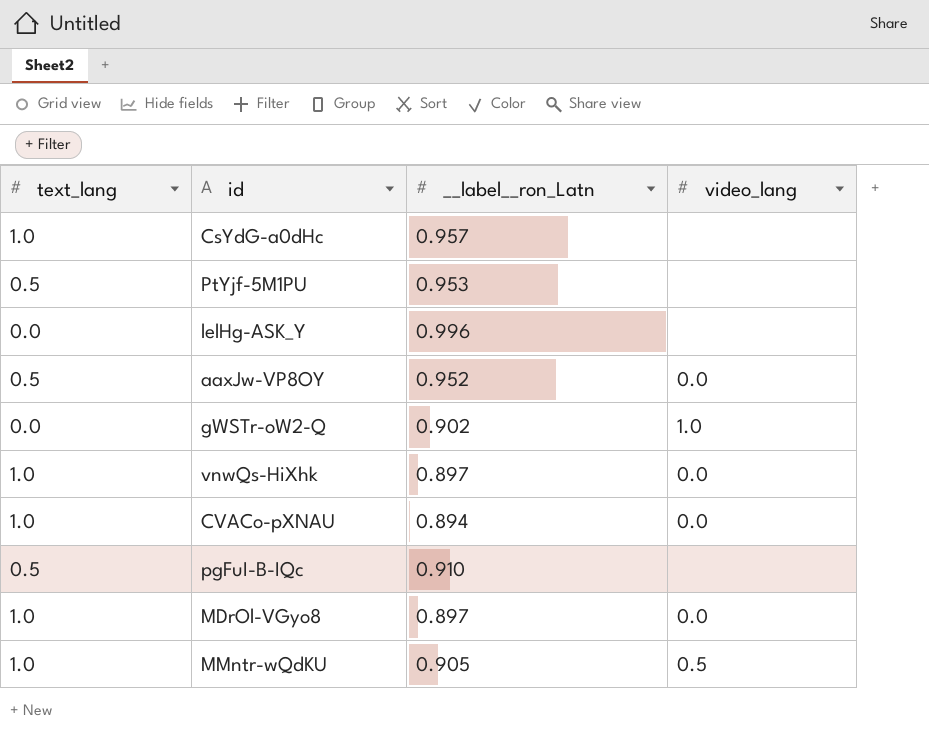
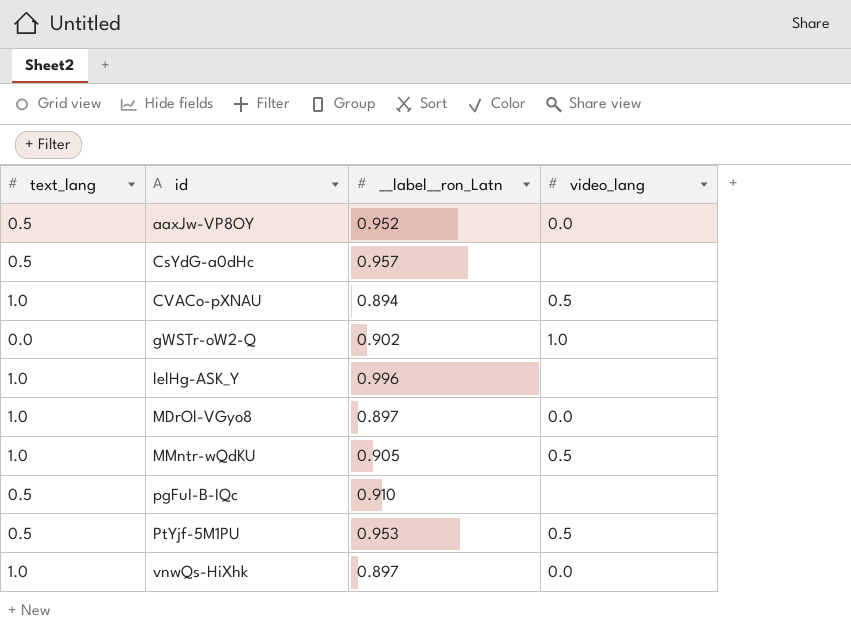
row order: none -> id ascending
CsYdG-a0dHc | text_lang: 1.0 -> 0.5
CVACo-pXNAU | video_lang: 0.0 -> 0.5
lelHg-ASK_Y | text_lang: 0.0 -> 1.0
PtYjf-5M1PU | video_lang: none -> 0.5

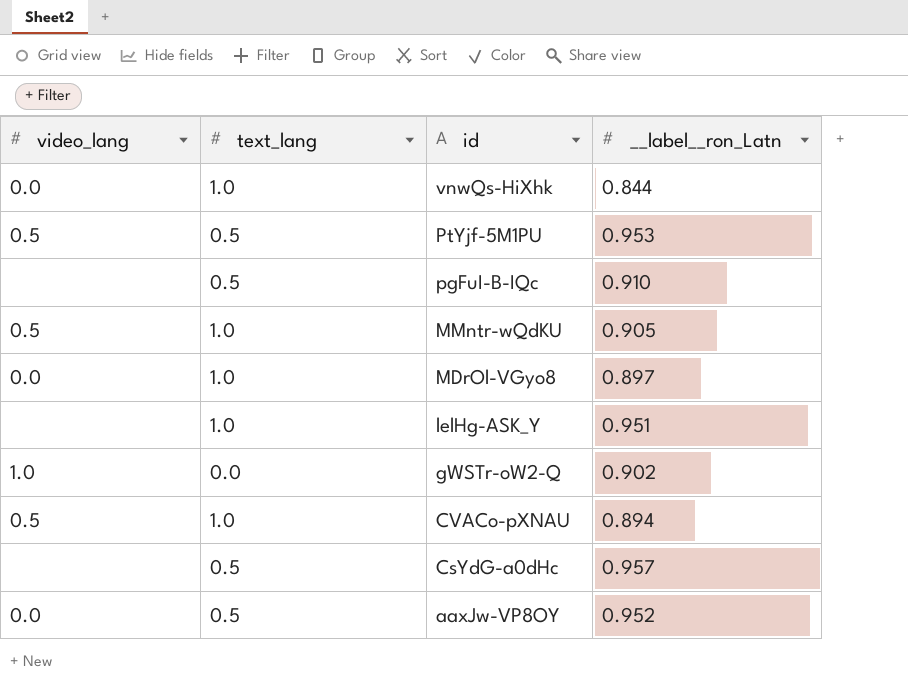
row order: id ascending -> id descending
column video_lang | position: 4 -> 1
vnwQs-HiXhk | __label__ron_Latn: 0.897 -> 0.844
lelHg-ASK_Y | __label__ron_Latn: 0.996 -> 0.951

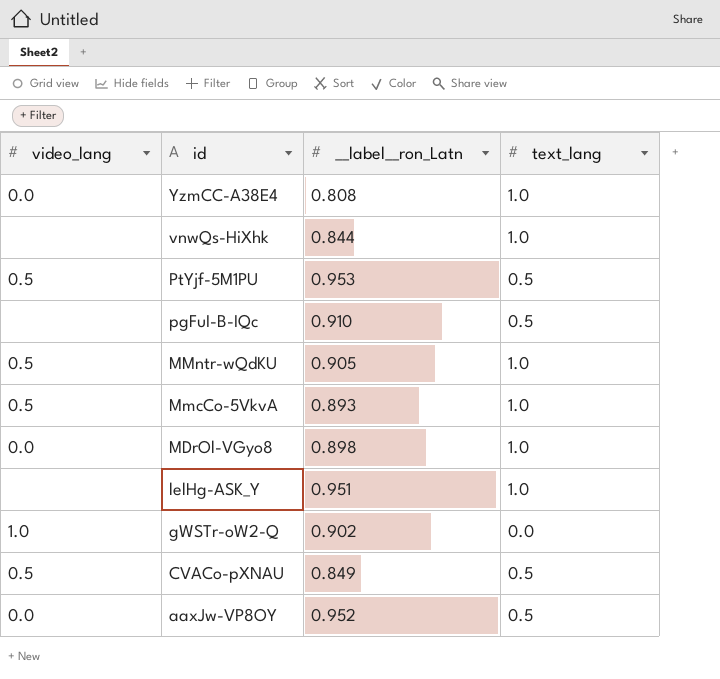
column text_lang | position: 2 -> 4
row CsYdG-a0dHc: none | 0.5 | 0.957 -> none
row YzmCC-A38E4: none -> 0.0 | 0.808 | 1.0
vnwQs-HiXhk | video_lang: 0.0 -> none
row MmcCo-5VkvA: none -> 0.5 | 0.893 | 1.0
MDrOl-VGyo8 | __label__ron_Latn: 0.897 -> 0.898
CVACo-pXNAU | __label__ron_Latn: 0.894 -> 0.849
CVACo-pXNAU | text_lang: 1.0 -> 0.5

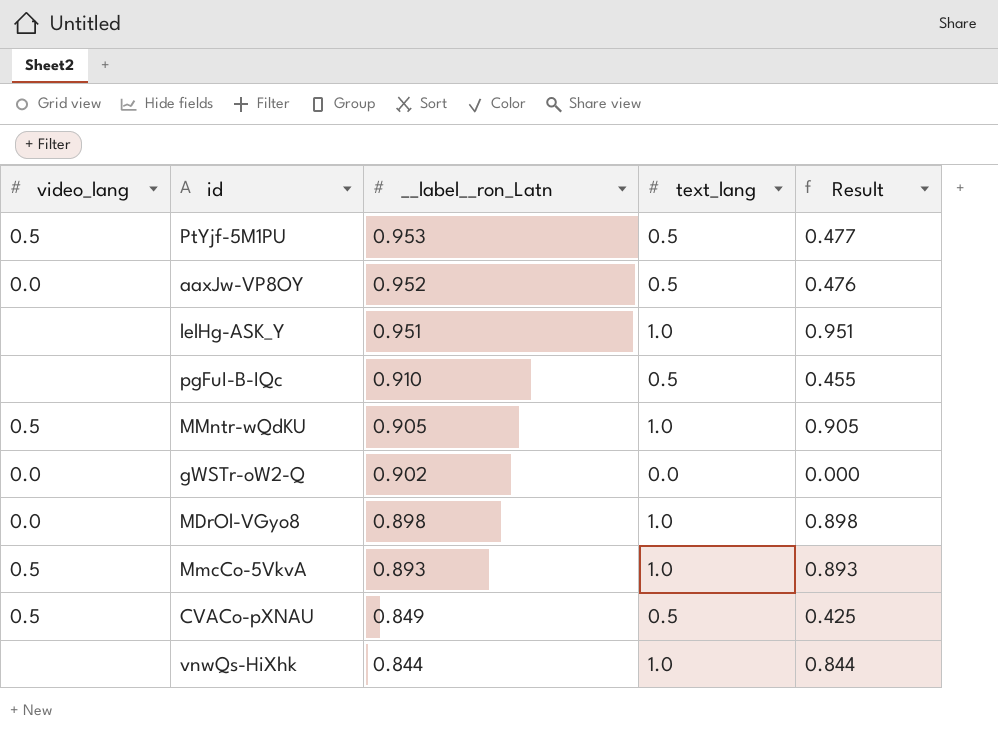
row order: id descending -> __label__ron_Latn descending
column Result | formula: none -> [__label__ron_Latn] * [text_lang]
row YzmCC-A38E4: 0.0 | 0.808 | 1.0 -> none
gWSTr-oW2-Q | video_lang: 1.0 -> 0.0

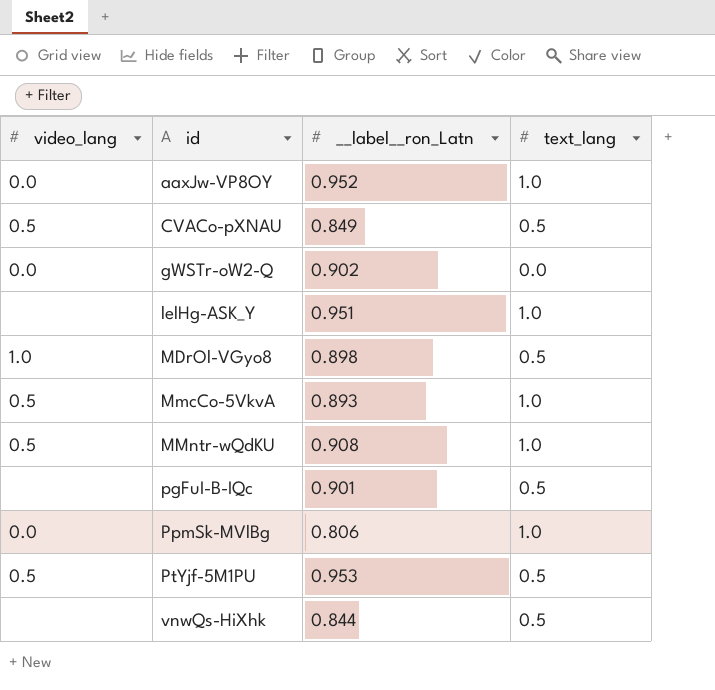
row order: __label__ron_Latn descending -> id ascending
column Result | formula: [__label__ron_Latn] * [text_lang] -> none
aaxJw-VP8OY | text_lang: 0.5 -> 1.0
MDrOl-VGyo8 | video_lang: 0.0 -> 1.0
MDrOl-VGyo8 | text_lang: 1.0 -> 0.5
MMntr-wQdKU | __label__ron_Latn: 0.905 -> 0.908
pgFuI-B-IQc | __label__ron_Latn: 0.910 -> 0.901
row PpmSk-MVlBg: none -> 0.0 | 0.806 | 1.0
vnwQs-HiXhk | text_lang: 1.0 -> 0.5

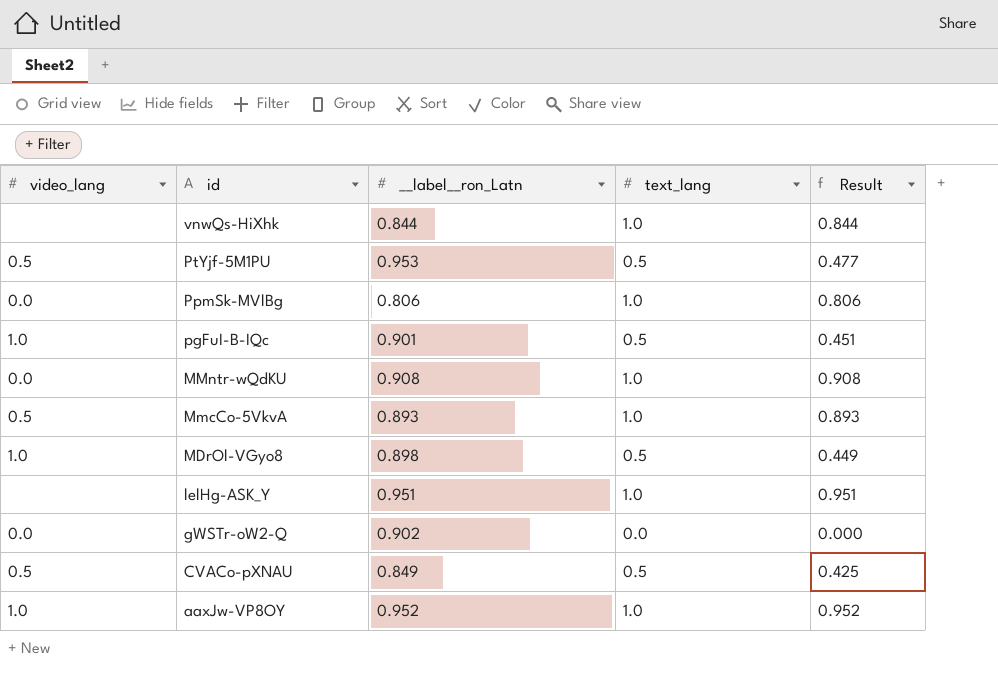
row order: id ascending -> id descending
column Result | formula: none -> [__label__ron_Latn] * [text_lang]
vnwQs-HiXhk | text_lang: 0.5 -> 1.0
pgFuI-B-IQc | video_lang: none -> 1.0
MMntr-wQdKU | video_lang: 0.5 -> 0.0
aaxJw-VP8OY | video_lang: 0.0 -> 1.0

